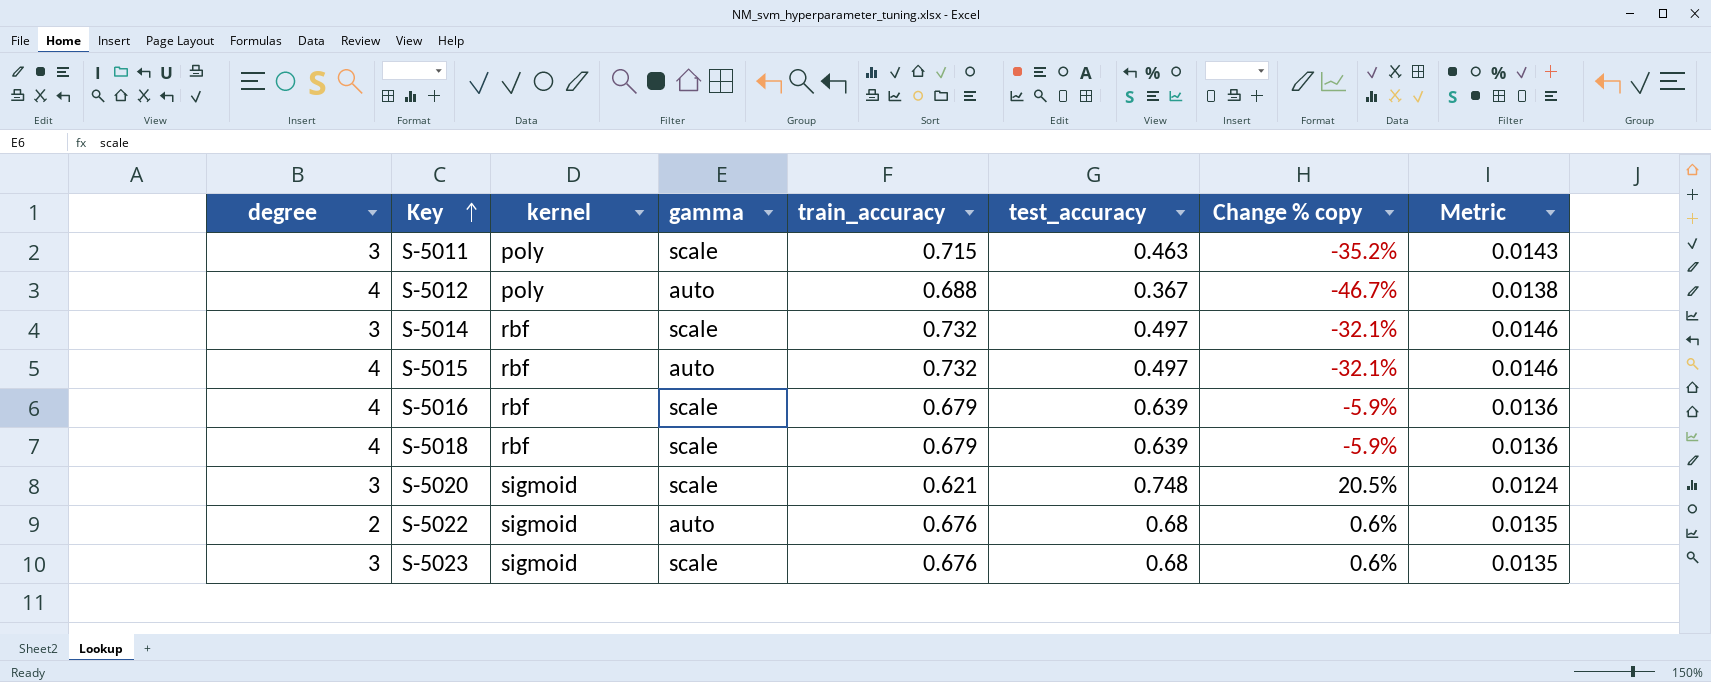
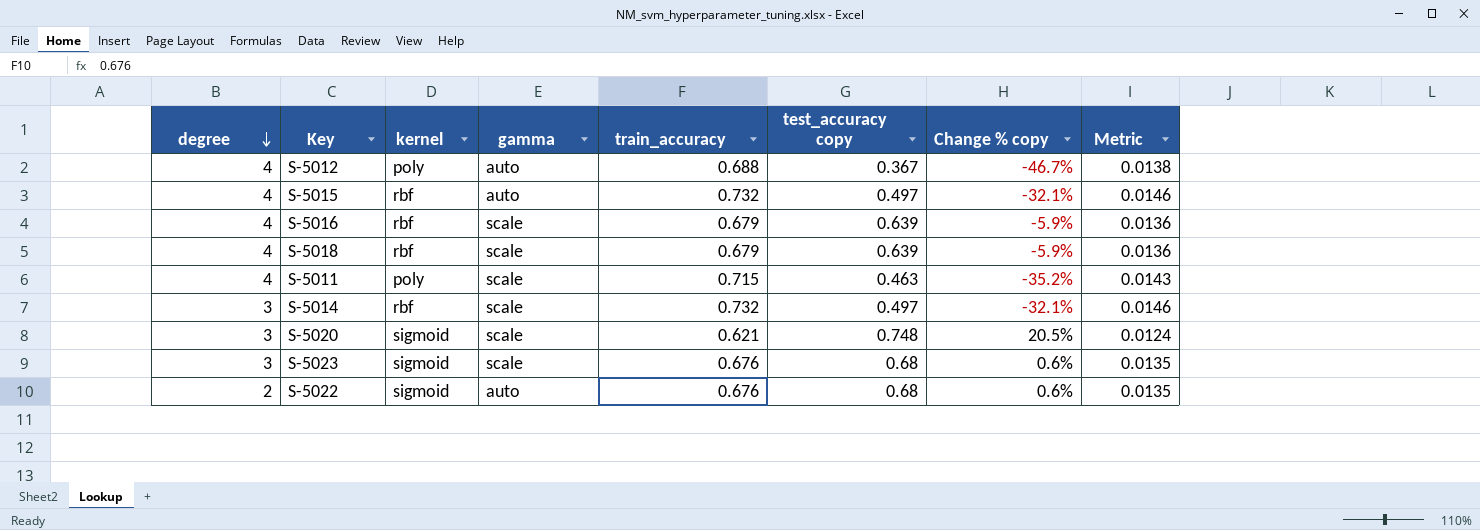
row order: Key ascending -> degree descending
column name: test_accuracy -> test_accuracy copy
S-5011 | degree: 3 -> 4

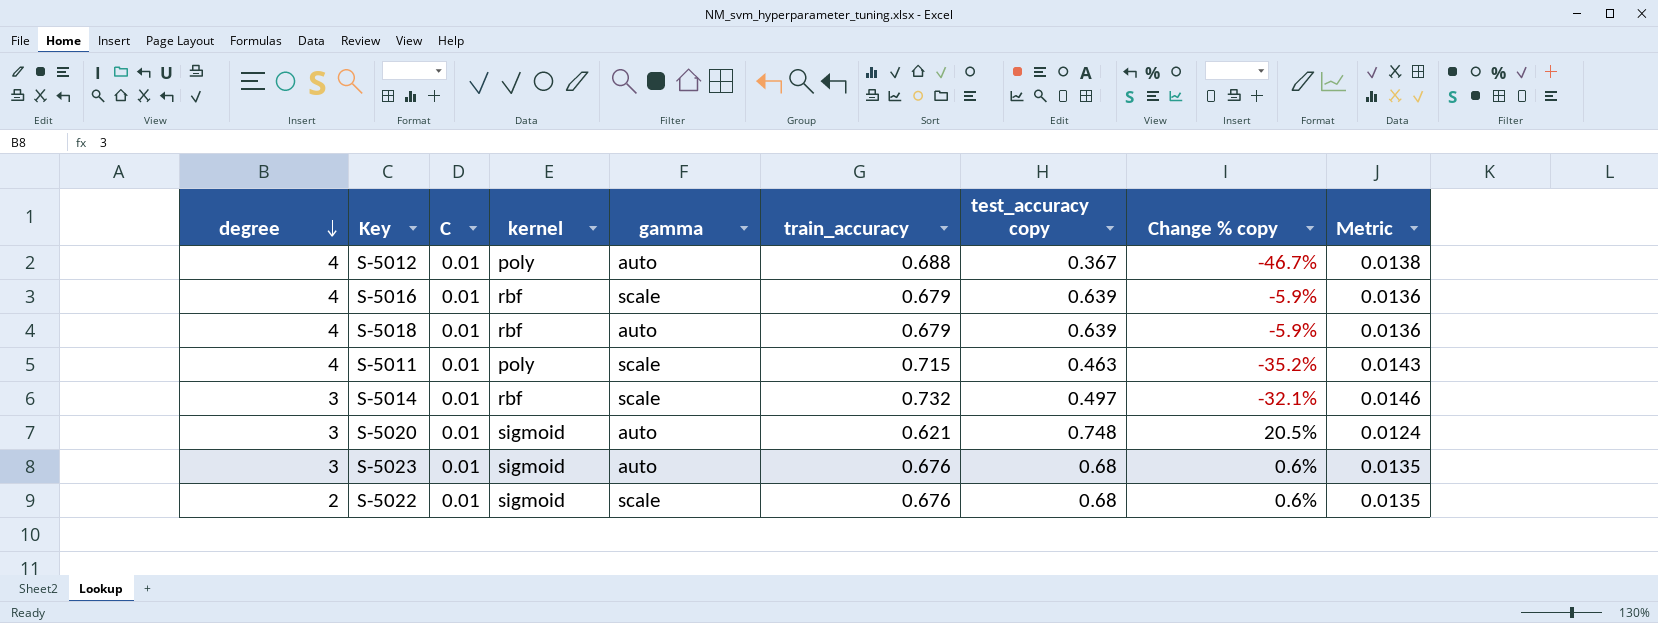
column C | position: none -> 3
row S-5015: 4 | rbf | auto | 0.732 | 0.497 | -32.1% | 0.0146 -> none
S-5018 | gamma: scale -> auto
S-5020 | gamma: scale -> auto
S-5023 | gamma: scale -> auto
S-5022 | gamma: auto -> scale

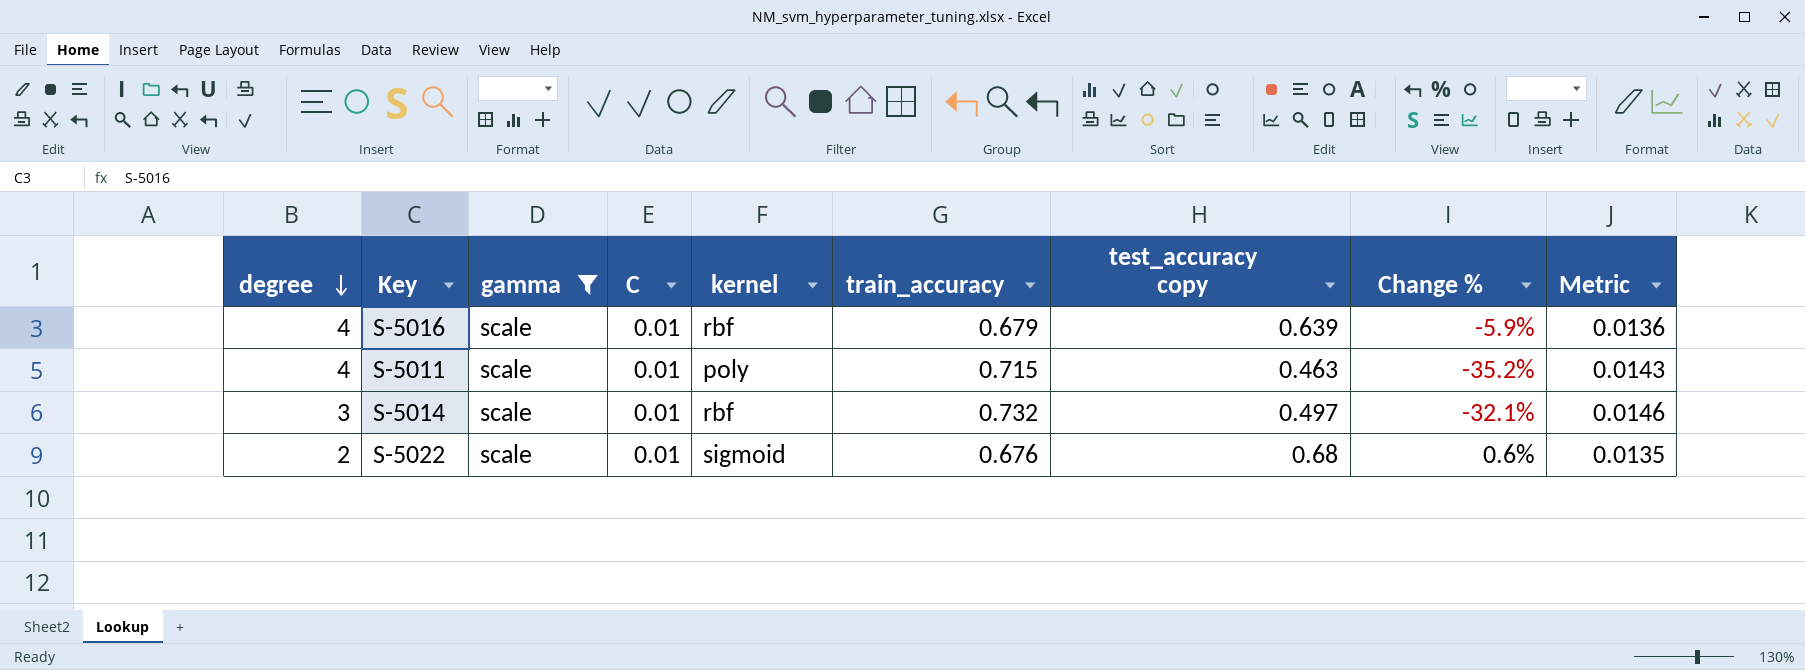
filter: none -> gamma = scale
column gamma | position: 5 -> 3
column name: Change % copy -> Change %

